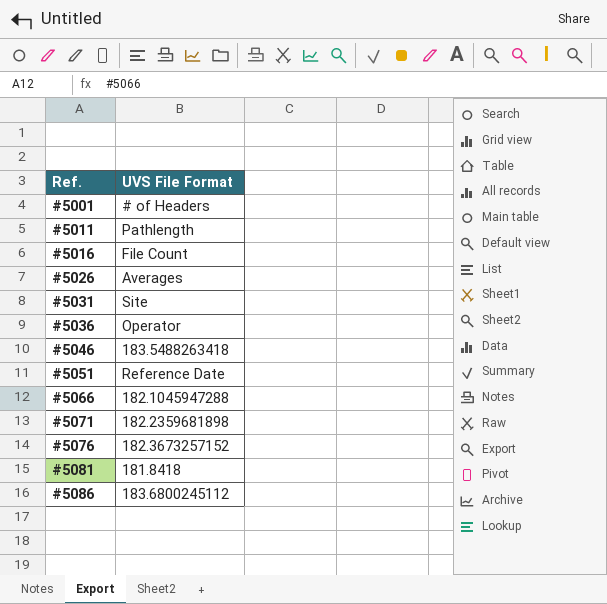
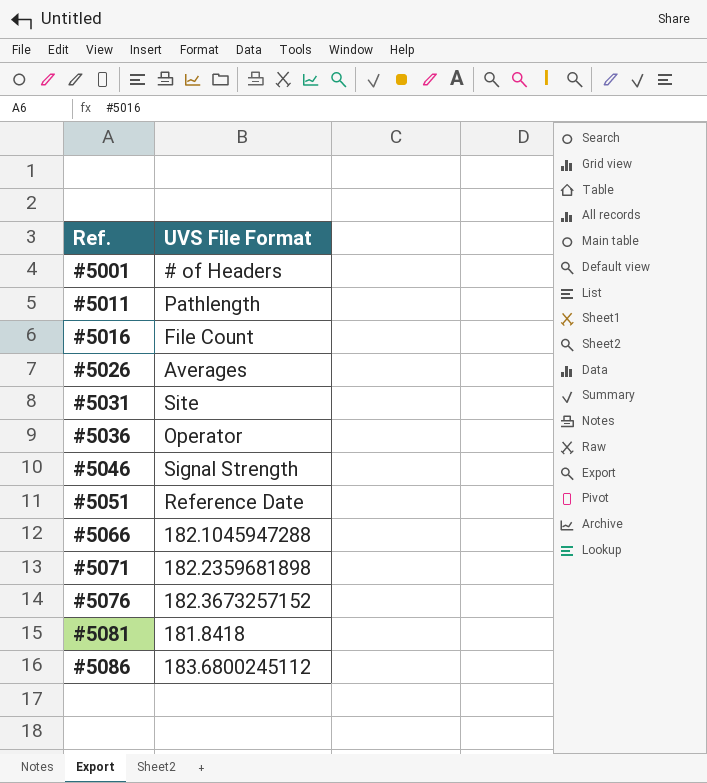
#5046 | UVS File Format: 183.5488263418 -> Signal Strength

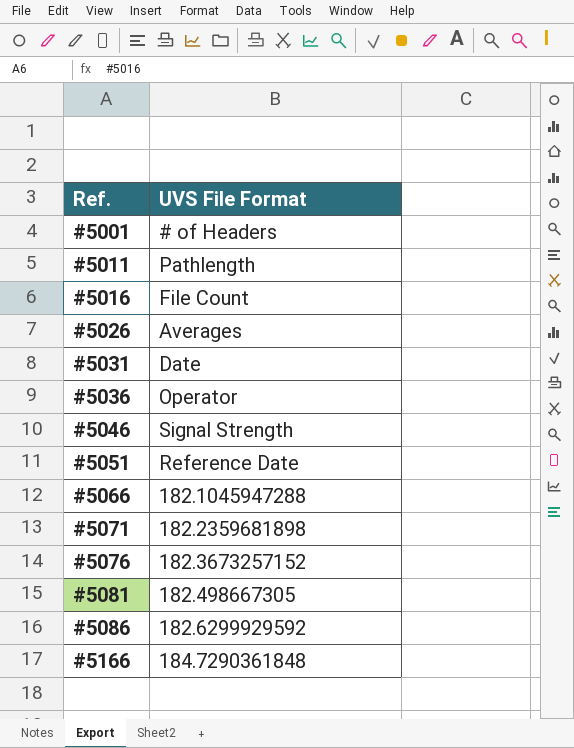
#5031 | UVS File Format: Site -> Date
#5081 | UVS File Format: 181.8418 -> 182.498667305
#5086 | UVS File Format: 183.6800245112 -> 182.6299929592
row #5166: none -> 184.7290361848

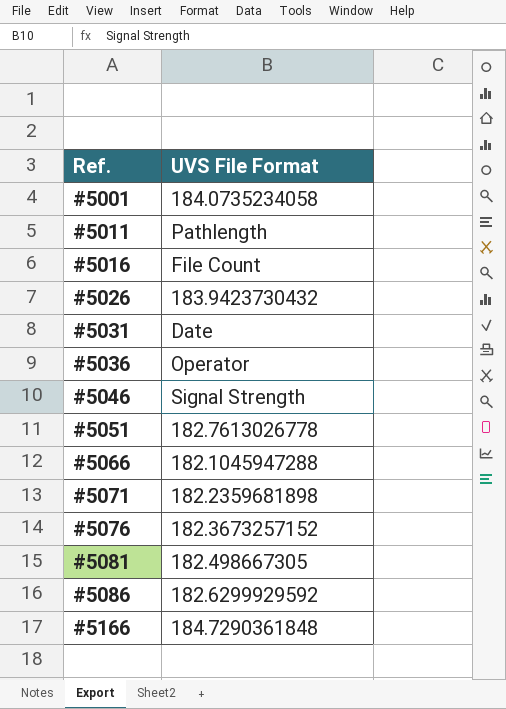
#5001 | UVS File Format: # of Headers -> 184.0735234058
#5026 | UVS File Format: Averages -> 183.9423730432
#5051 | UVS File Format: Reference Date -> 182.7613026778

